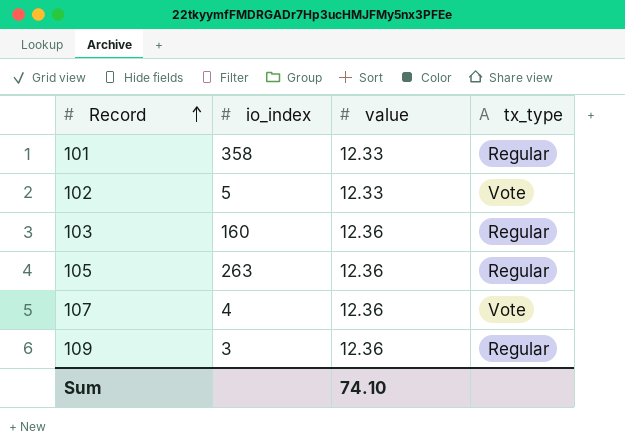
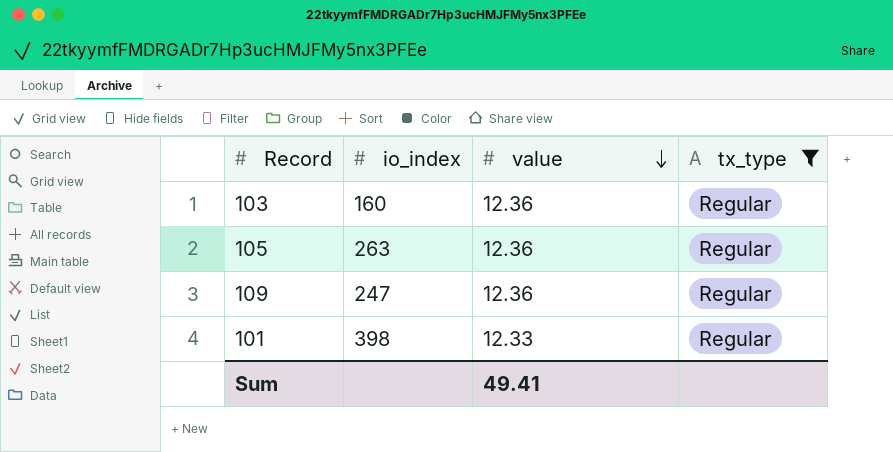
filter: none -> tx_type = Regular
row order: Record ascending -> value descending
109 | io_index: 3 -> 247
101 | io_index: 358 -> 398
Sum | value: 74.10 -> 49.41

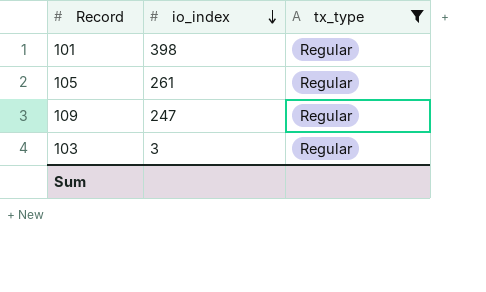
row order: value descending -> io_index descending
column value | position: 3 -> none
105 | io_index: 263 -> 261
103 | io_index: 160 -> 3

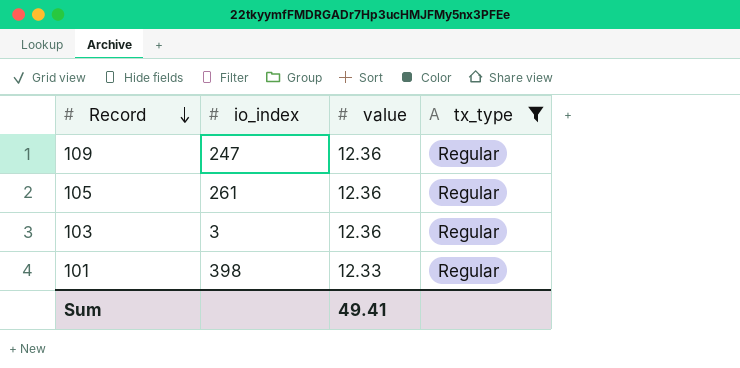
row order: io_index descending -> Record descending
column value | position: none -> 3

